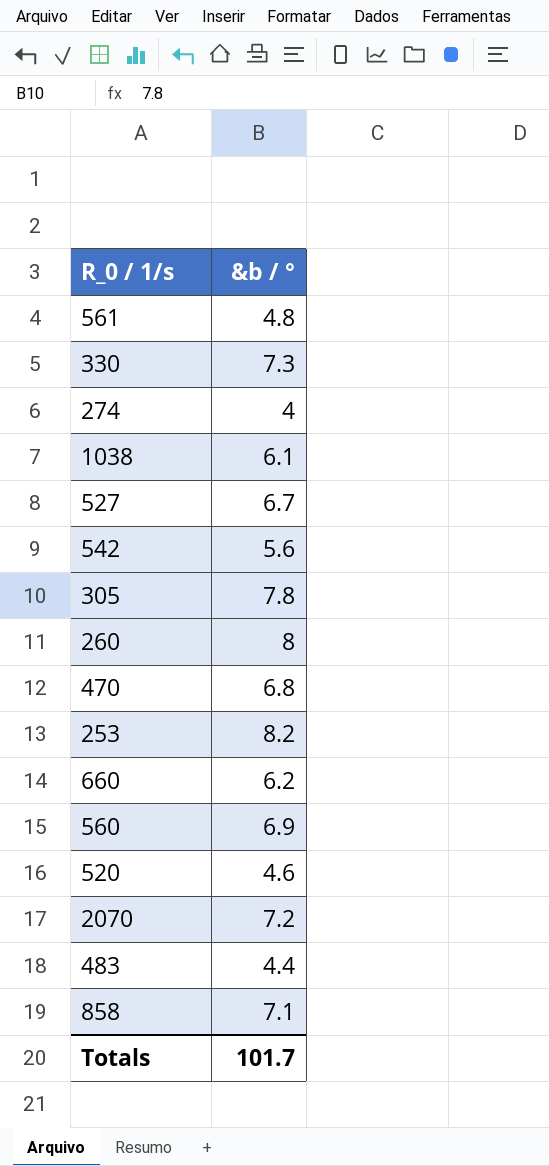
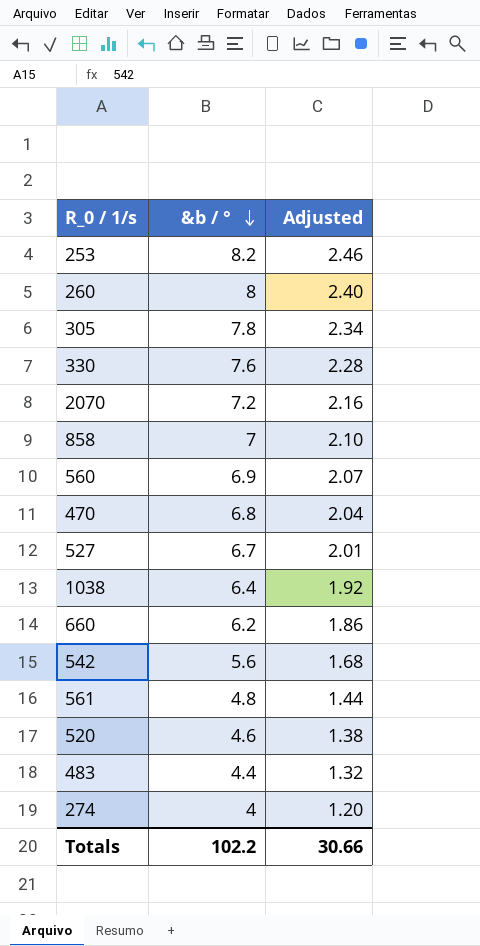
row order: none -> &b / ° descending
column Adjusted | formula: none -> [&b / °] * 0.3
330 | &b / °: 7.3 -> 7.6
858 | &b / °: 7.1 -> 7
1038 | &b / °: 6.1 -> 6.4
Totals | &b / °: 101.7 -> 102.2

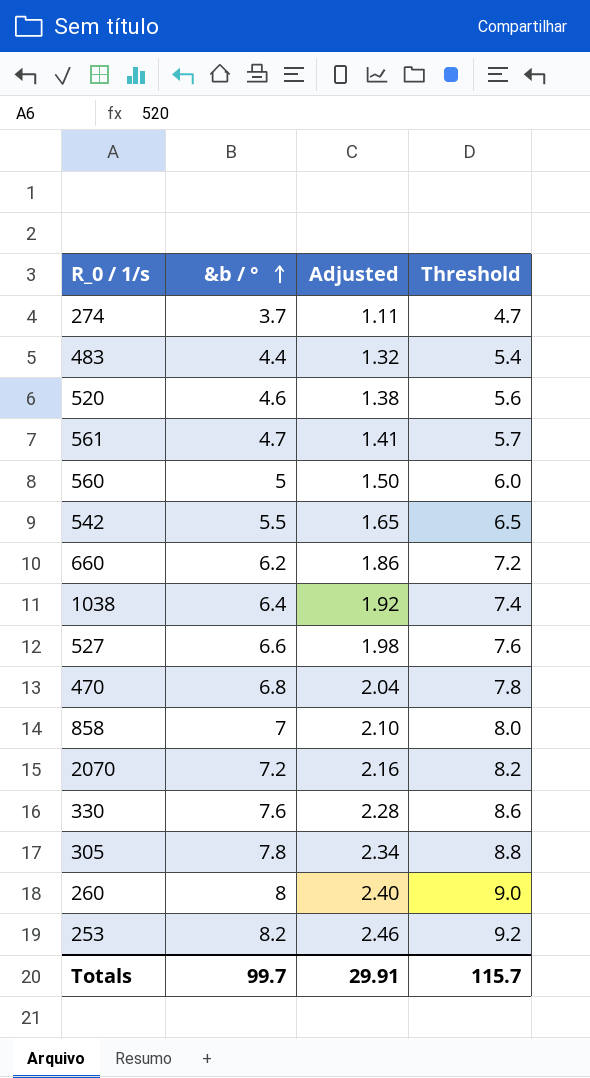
row order: &b / ° descending -> &b / ° ascending
column Threshold | formula: none -> [&b / °] + 1
274 | &b / °: 4 -> 3.7
274 | Adjusted: 1.20 -> 1.11
561 | &b / °: 4.8 -> 4.7
561 | Adjusted: 1.44 -> 1.41
560 | &b / °: 6.9 -> 5
560 | Adjusted: 2.07 -> 1.50
542 | &b / °: 5.6 -> 5.5
542 | Adjusted: 1.68 -> 1.65
527 | &b / °: 6.7 -> 6.6
527 | Adjusted: 2.01 -> 1.98
Totals | &b / °: 102.2 -> 99.7
Totals | Adjusted: 30.66 -> 29.91

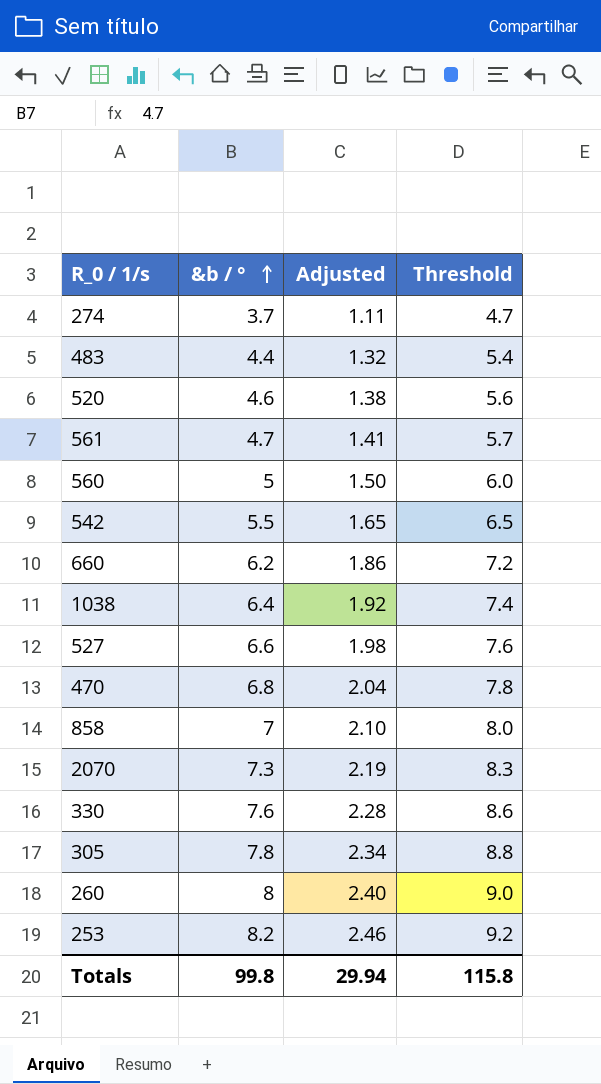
2070 | &b / °: 7.2 -> 7.3
2070 | Adjusted: 2.16 -> 2.19
2070 | Threshold: 8.2 -> 8.3
Totals | &b / °: 99.7 -> 99.8
Totals | Adjusted: 29.91 -> 29.94
Totals | Threshold: 115.7 -> 115.8

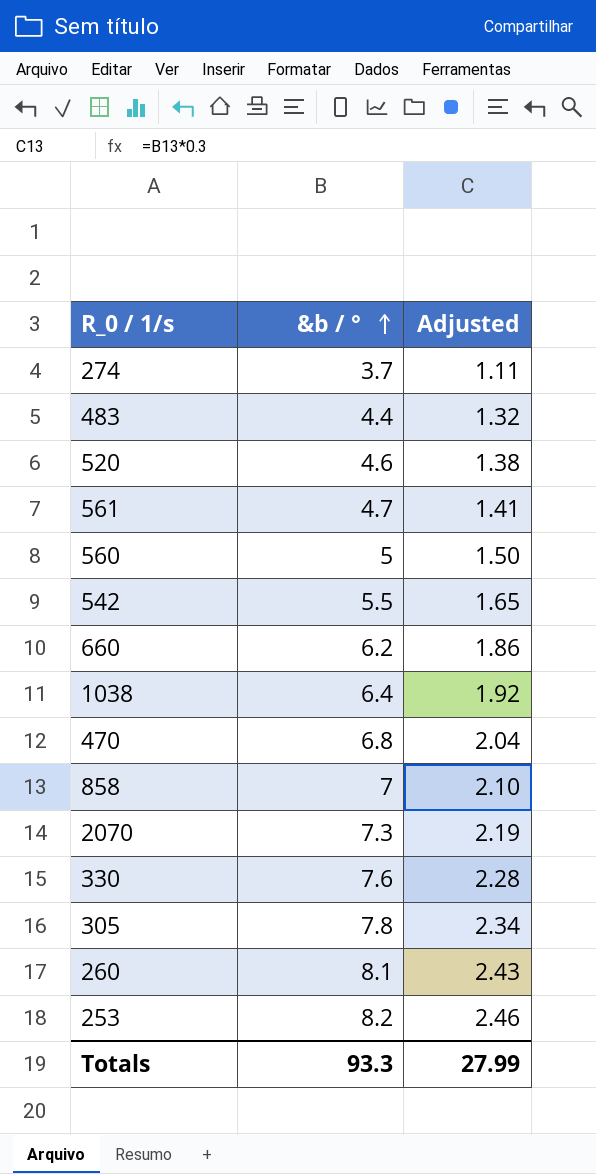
column Threshold | formula: [&b / °] + 1 -> none
row 527: 6.6 | 1.98 | 7.6 -> none
260 | &b / °: 8 -> 8.1
260 | Adjusted: 2.40 -> 2.43
Totals | &b / °: 99.8 -> 93.3
Totals | Adjusted: 29.94 -> 27.99

